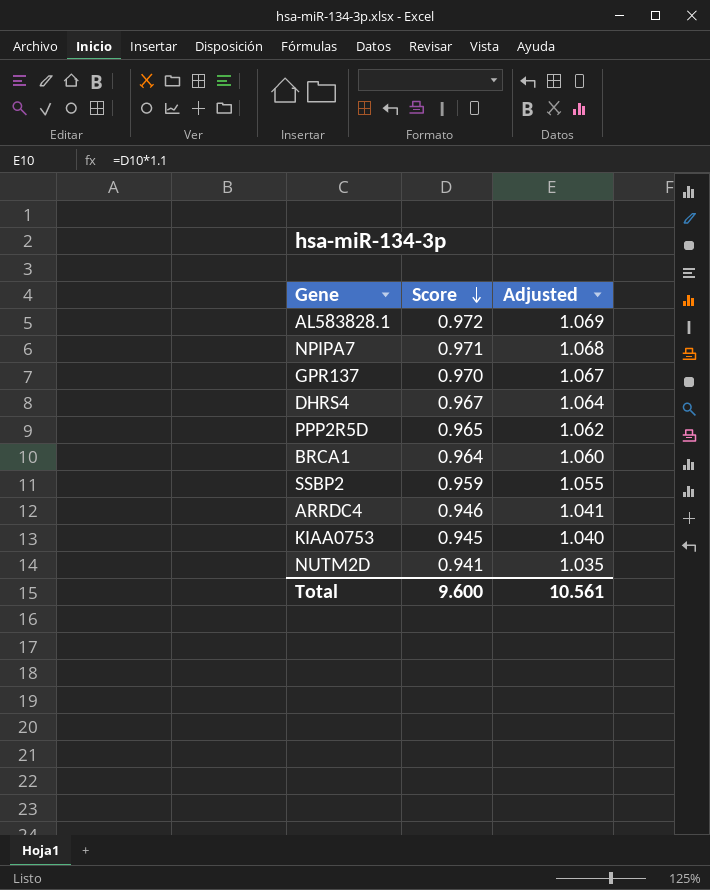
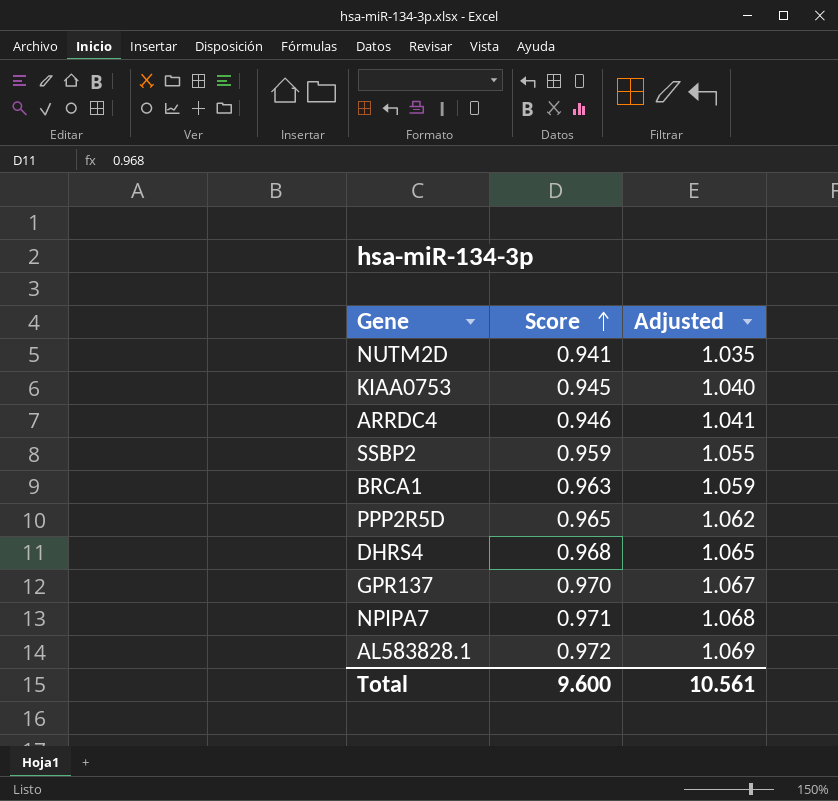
row order: Score descending -> Score ascending
BRCA1 | Score: 0.964 -> 0.963
BRCA1 | Adjusted: 1.060 -> 1.059
DHRS4 | Score: 0.967 -> 0.968
DHRS4 | Adjusted: 1.064 -> 1.065

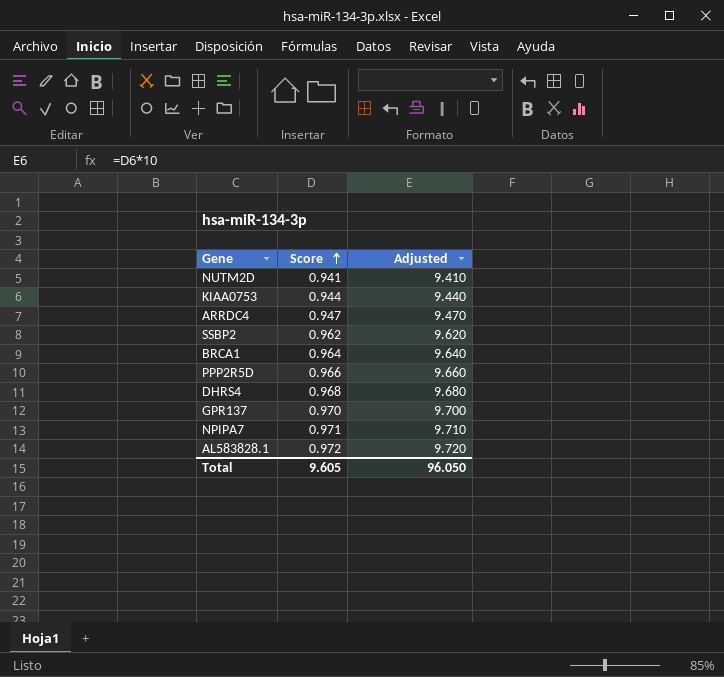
column Adjusted | formula: [Score] * 1.1 -> [Score] * 10
KIAA0753 | Score: 0.945 -> 0.944
ARRDC4 | Score: 0.946 -> 0.947
SSBP2 | Score: 0.959 -> 0.962
BRCA1 | Score: 0.963 -> 0.964
PPP2R5D | Score: 0.965 -> 0.966
Total | Score: 9.600 -> 9.605
Total | Adjusted: 10.561 -> 96.050

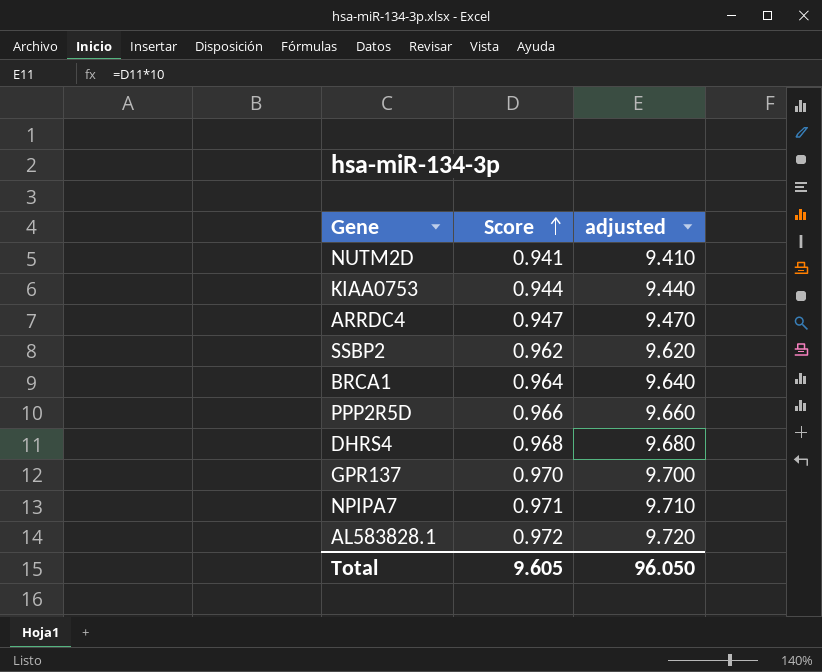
column name: Adjusted -> adjusted

